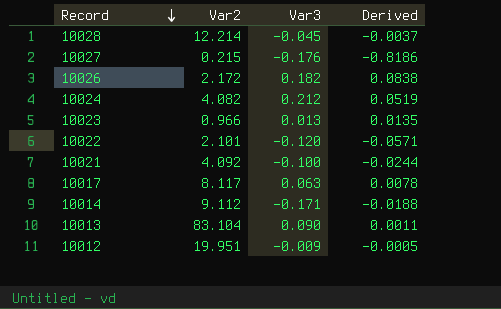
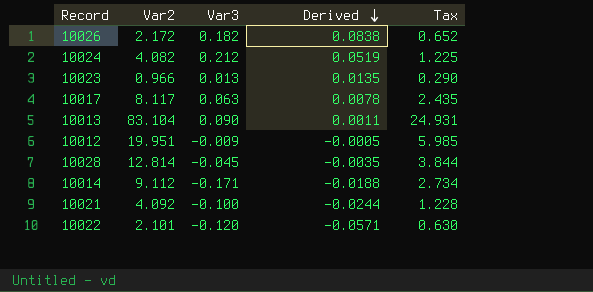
row order: Record descending -> Derived descending
column Tax | formula: none -> [Var2] * 0.3
row 10027: 0.215 | -0.176 | -0.8186 -> none
10028 | Var2: 12.214 -> 12.814
10028 | Derived: -0.0037 -> -0.0035

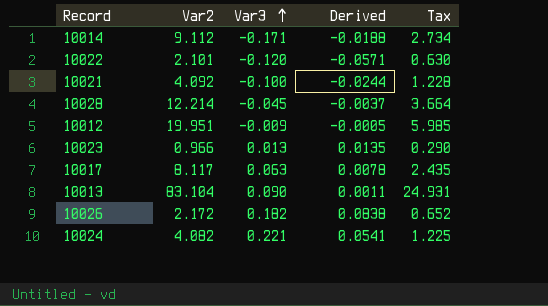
row order: Derived descending -> Var3 ascending
10028 | Var2: 12.814 -> 12.214
10028 | Derived: -0.0035 -> -0.0037
10028 | Tax: 3.844 -> 3.664
10024 | Var3: 0.212 -> 0.221
10024 | Derived: 0.0519 -> 0.0541

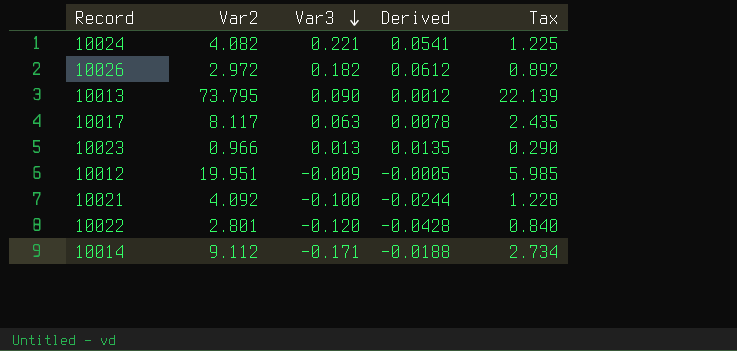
row order: Var3 ascending -> Var3 descending
row 10028: 12.214 | -0.045 | -0.0037 | 3.664 -> none
10026 | Var2: 2.172 -> 2.972
10026 | Derived: 0.0838 -> 0.0612
10026 | Tax: 0.652 -> 0.892
10013 | Var2: 83.104 -> 73.795
10013 | Derived: 0.0011 -> 0.0012
10013 | Tax: 24.931 -> 22.139
10022 | Var2: 2.101 -> 2.801
10022 | Derived: -0.0571 -> -0.0428
10022 | Tax: 0.630 -> 0.840

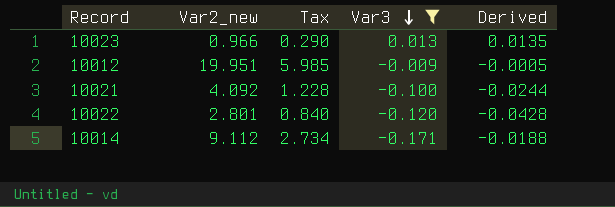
filter: none -> Var3 <= 0.013
column name: Var2 -> Var2_new
column Tax | position: 5 -> 3

